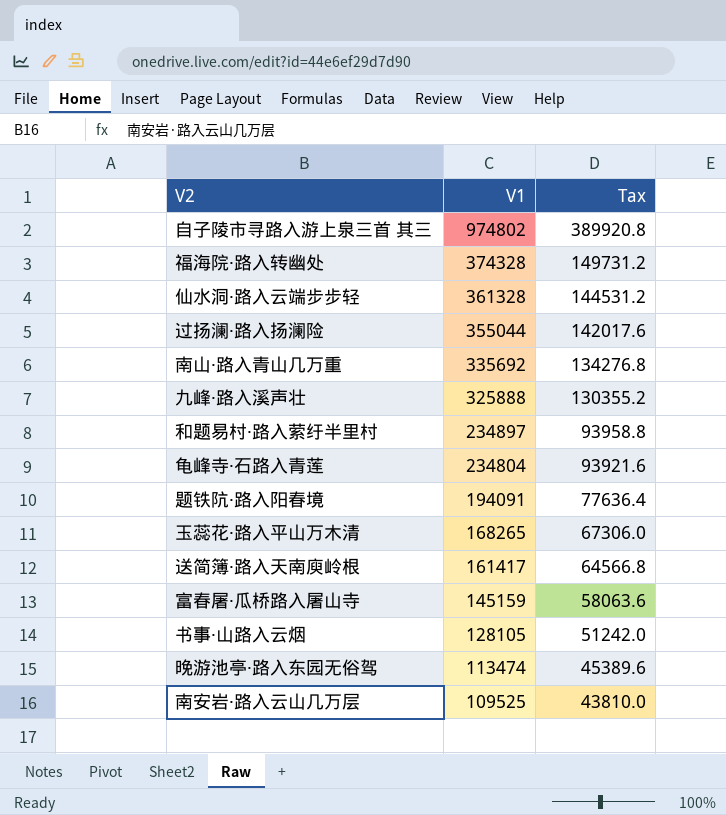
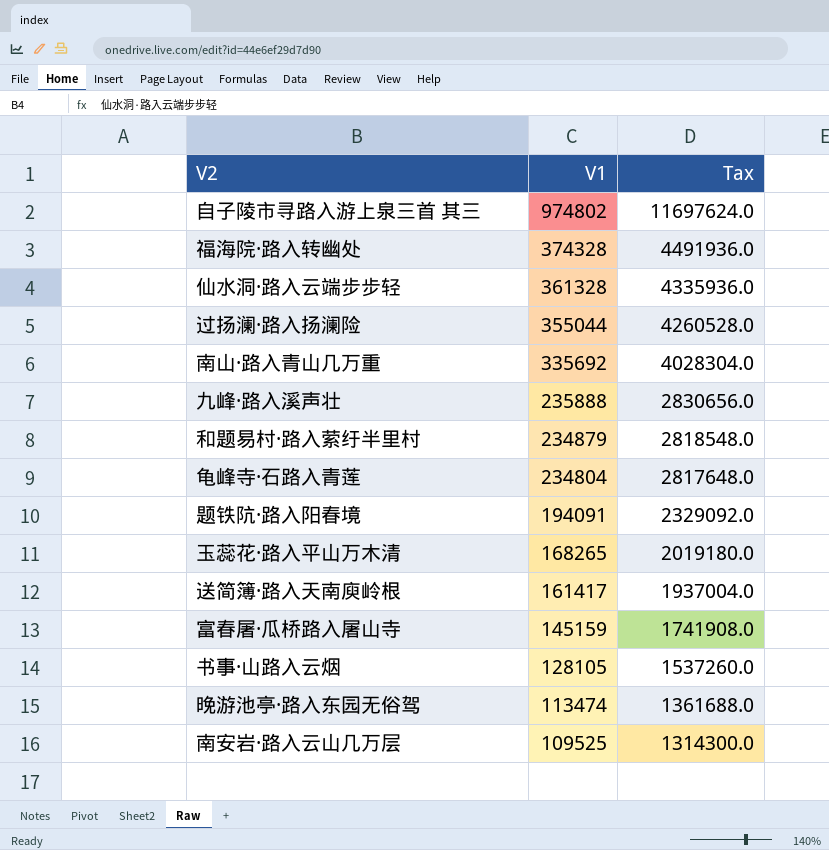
column Tax | formula: [V1] * 0.4 -> [V1] * 12
九峰·路入溪声壮 | V1: 325888 -> 235888
和题易村·路入萦纡半里村 | V1: 234897 -> 234879

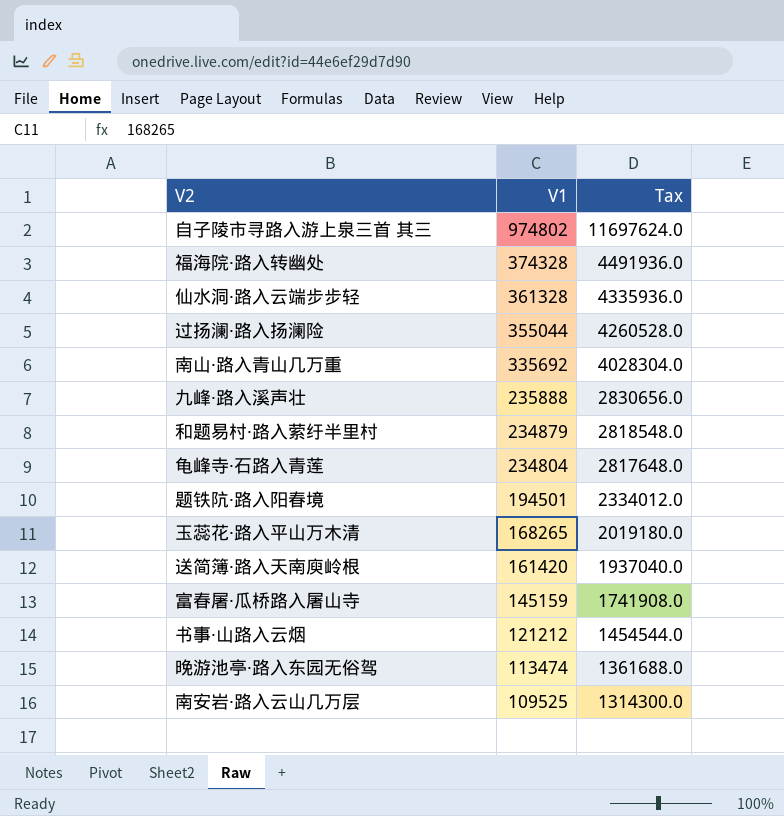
题铁阬·路入阳春境 | V1: 194091 -> 194501
题铁阬·路入阳春境 | Tax: 2329092.0 -> 2334012.0
送简簿·路入天南庾岭根 | V1: 161417 -> 161420
送简簿·路入天南庾岭根 | Tax: 1937004.0 -> 1937040.0
书事·山路入云烟 | V1: 128105 -> 121212
书事·山路入云烟 | Tax: 1537260.0 -> 1454544.0

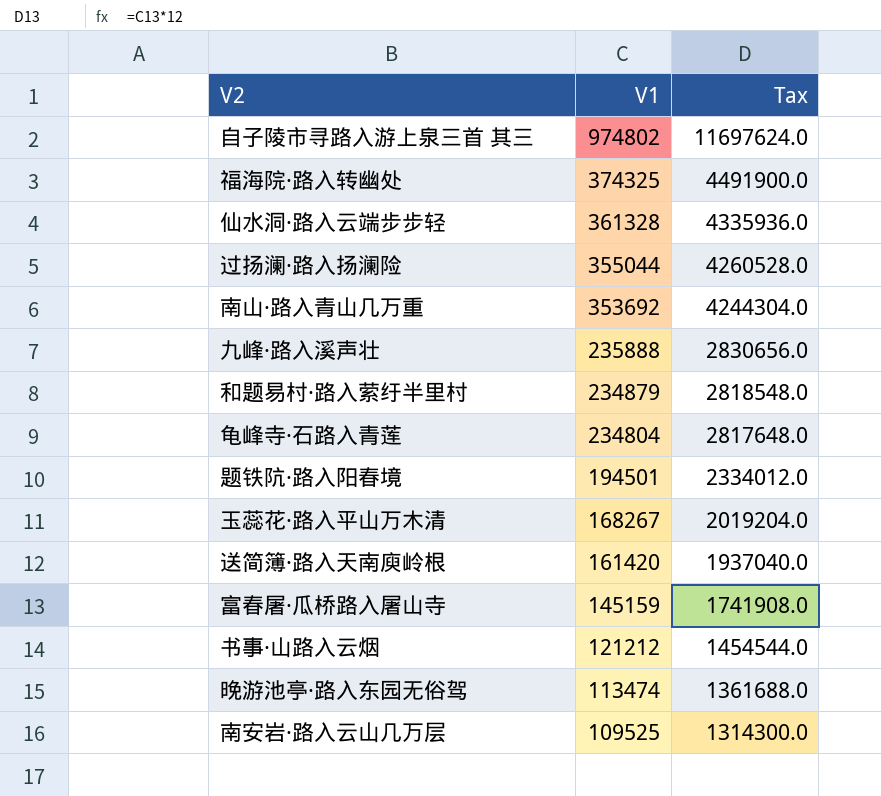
福海院·路入转幽处 | V1: 374328 -> 374325
福海院·路入转幽处 | Tax: 4491936.0 -> 4491900.0
南山·路入青山几万重 | V1: 335692 -> 353692
南山·路入青山几万重 | Tax: 4028304.0 -> 4244304.0
玉蕊花·路入平山万木清 | V1: 168265 -> 168267
玉蕊花·路入平山万木清 | Tax: 2019180.0 -> 2019204.0

